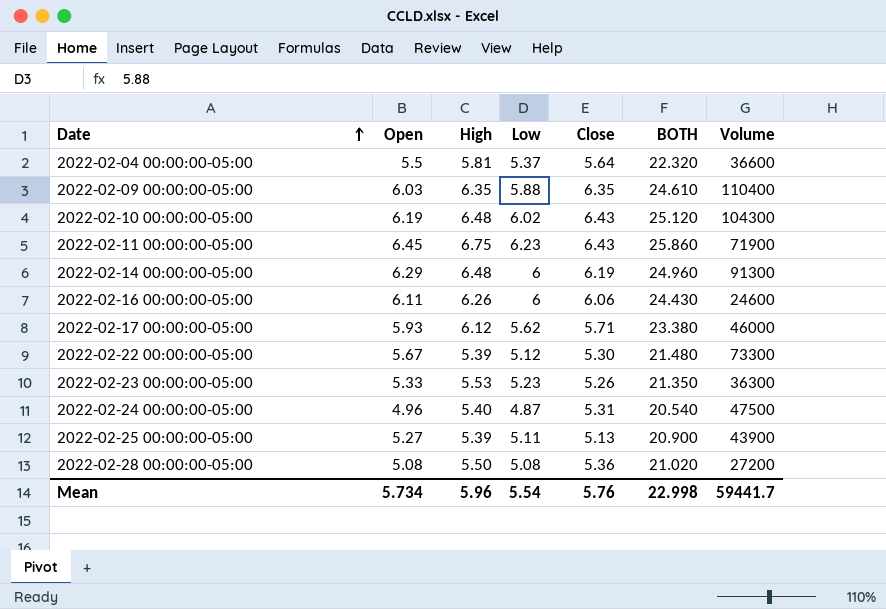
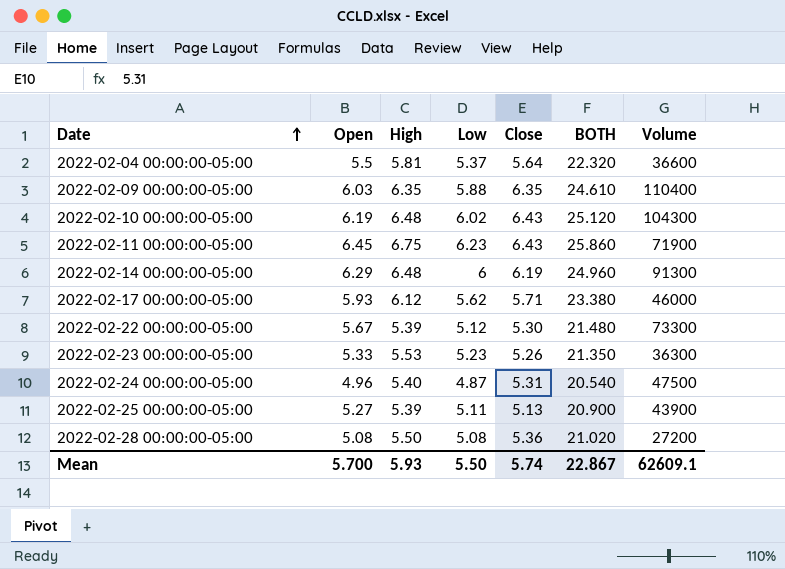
row 2022-02-16 00:00:00-05:00: 6.11 | 6.26 | 6 | 6.06 | 24.430 | 24600 -> none
Mean | Open: 5.734 -> 5.700
Mean | High: 5.96 -> 5.93
Mean | Low: 5.54 -> 5.50
Mean | Close: 5.76 -> 5.74
Mean | BOTH: 22.998 -> 22.867
Mean | Volume: 59441.7 -> 62609.1

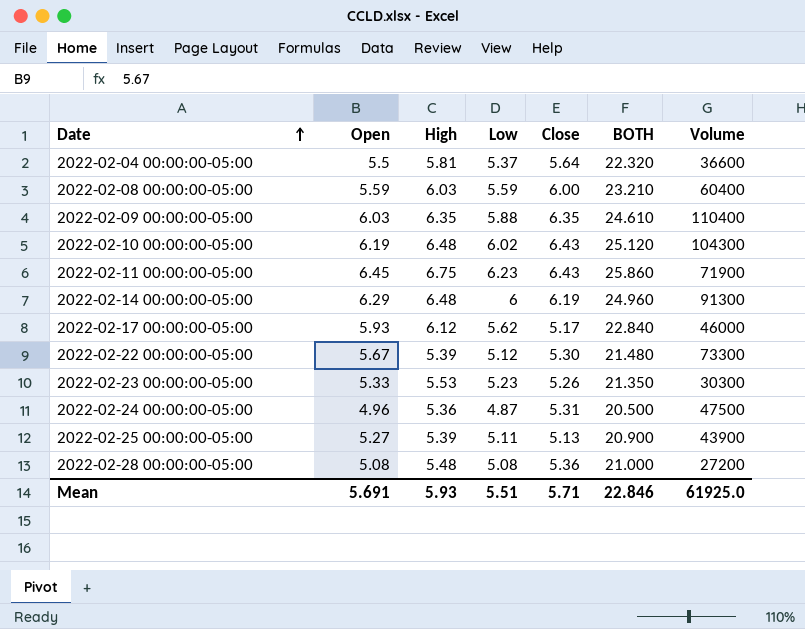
row 2022-02-08 00:00:00-05:00: none -> 5.59 | 6.03 | 5.59 | 6.00 | 23.210 | 60400
2022-02-17 00:00:00-05:00 | Close: 5.71 -> 5.17
2022-02-17 00:00:00-05:00 | BOTH: 23.380 -> 22.840
2022-02-23 00:00:00-05:00 | Volume: 36300 -> 30300
2022-02-24 00:00:00-05:00 | High: 5.40 -> 5.36
2022-02-24 00:00:00-05:00 | BOTH: 20.540 -> 20.500
2022-02-28 00:00:00-05:00 | High: 5.50 -> 5.48
2022-02-28 00:00:00-05:00 | BOTH: 21.020 -> 21.000
Mean | Open: 5.700 -> 5.691
Mean | Low: 5.50 -> 5.51
Mean | Close: 5.74 -> 5.71
Mean | BOTH: 22.867 -> 22.846
Mean | Volume: 62609.1 -> 61925.0

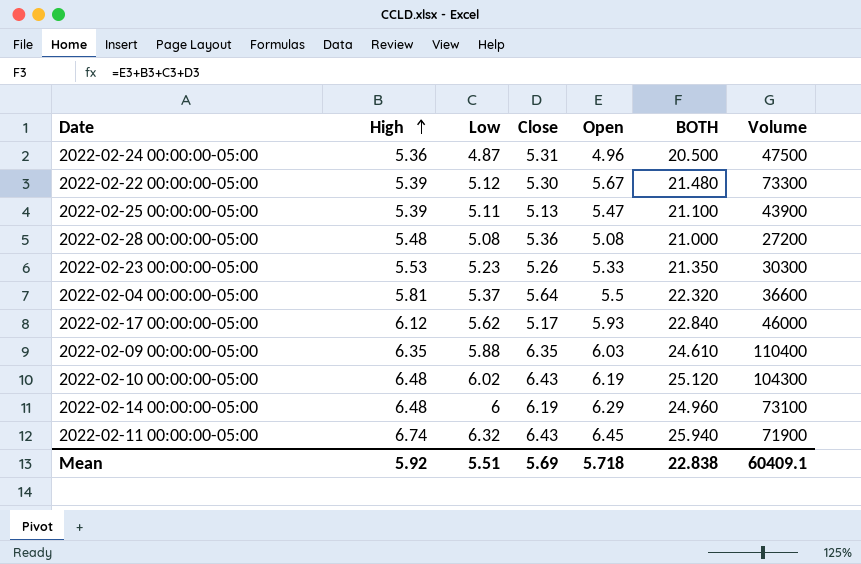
row order: Date ascending -> High ascending
column Open | position: 2 -> 5
row 2022-02-08 00:00:00-05:00: 5.59 | 6.03 | 5.59 | 6.00 | 23.210 | 60400 -> none
2022-02-25 00:00:00-05:00 | Open: 5.27 -> 5.47
2022-02-25 00:00:00-05:00 | BOTH: 20.900 -> 21.100
2022-02-14 00:00:00-05:00 | Volume: 91300 -> 73100
2022-02-11 00:00:00-05:00 | High: 6.75 -> 6.74
2022-02-11 00:00:00-05:00 | Low: 6.23 -> 6.32
2022-02-11 00:00:00-05:00 | BOTH: 25.860 -> 25.940
Mean | High: 5.93 -> 5.92
Mean | Close: 5.71 -> 5.69
Mean | Open: 5.691 -> 5.718
Mean | BOTH: 22.846 -> 22.838
Mean | Volume: 61925.0 -> 60409.1

